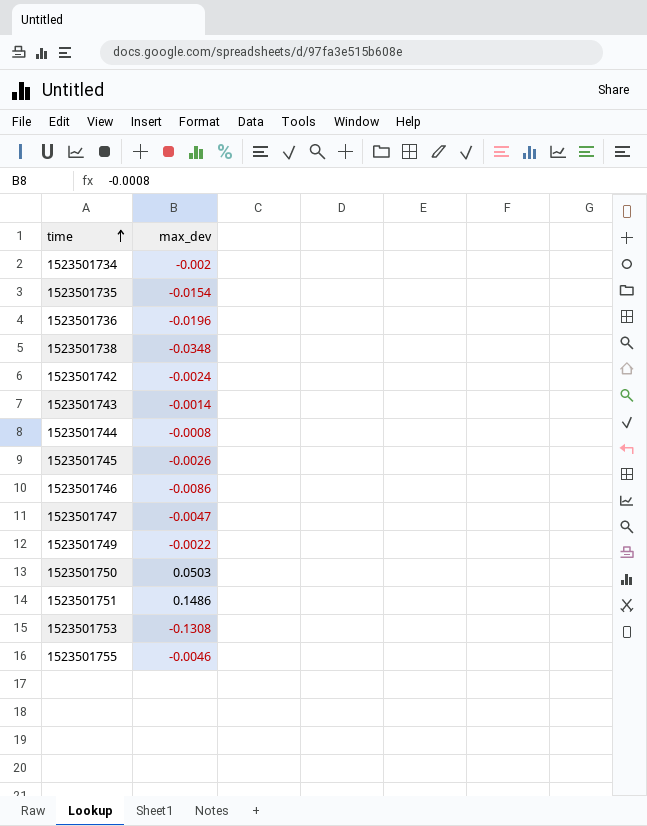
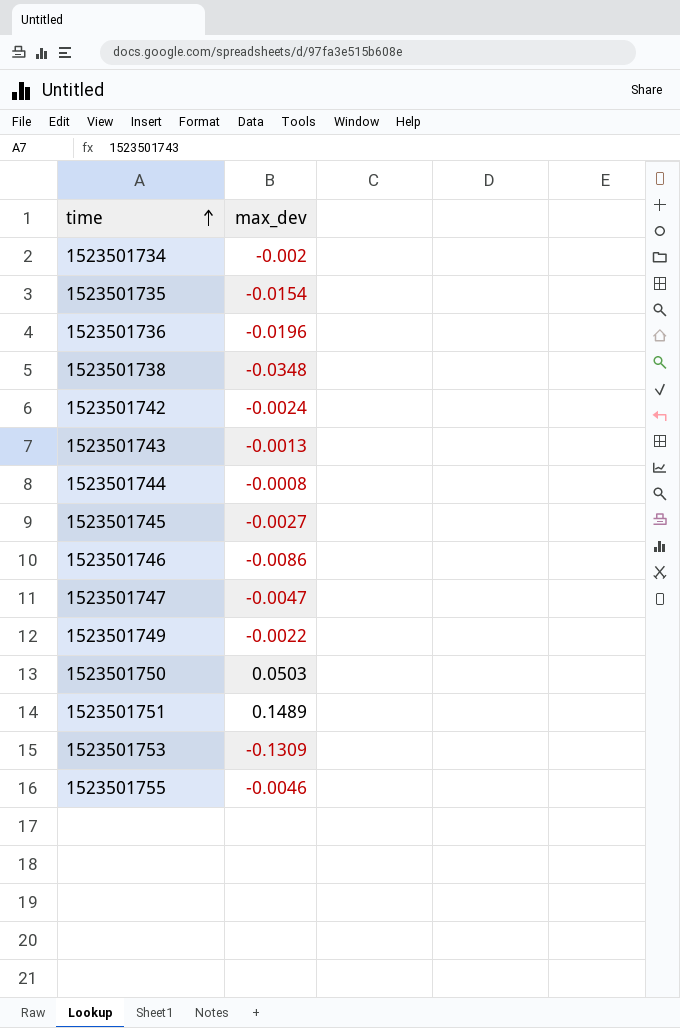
1523501743 | max_dev: -0.0014 -> -0.0013
1523501745 | max_dev: -0.0026 -> -0.0027
1523501751 | max_dev: 0.1486 -> 0.1489
1523501753 | max_dev: -0.1308 -> -0.1309

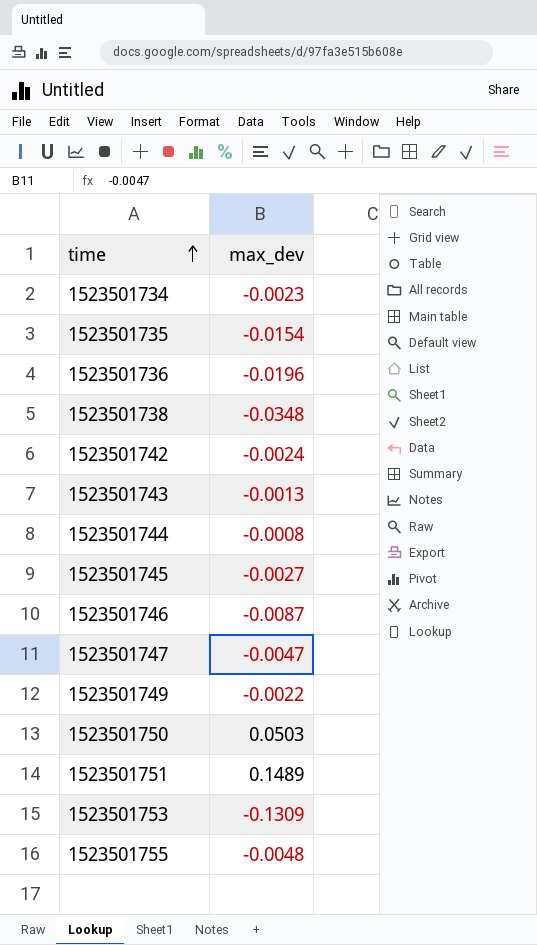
1523501734 | max_dev: -0.002 -> -0.0023
1523501746 | max_dev: -0.0086 -> -0.0087
1523501755 | max_dev: -0.0046 -> -0.0048

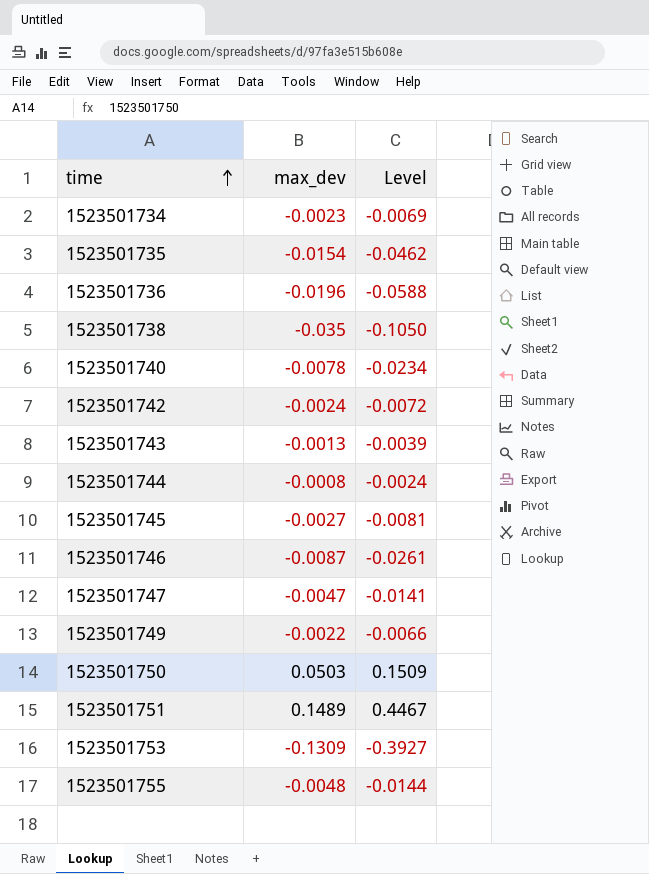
column Level | formula: none -> [max_dev] * 3
1523501738 | max_dev: -0.0348 -> -0.035
row 1523501740: none -> -0.0078 | -0.0234

